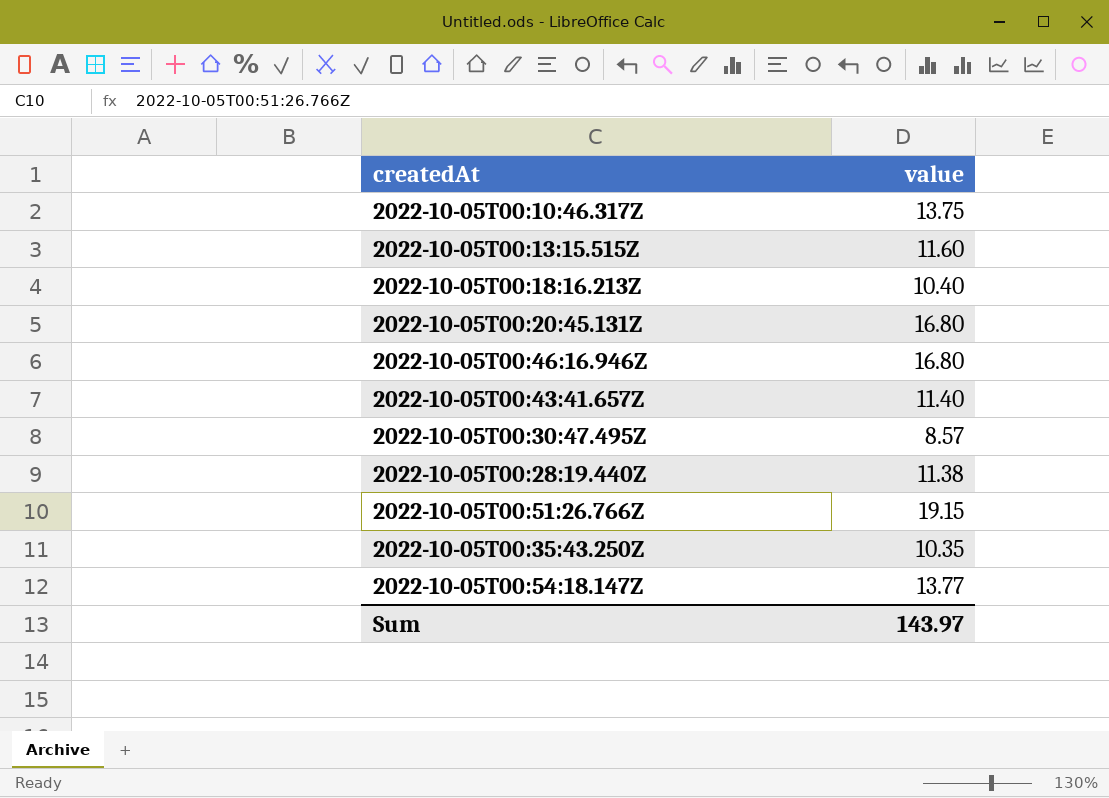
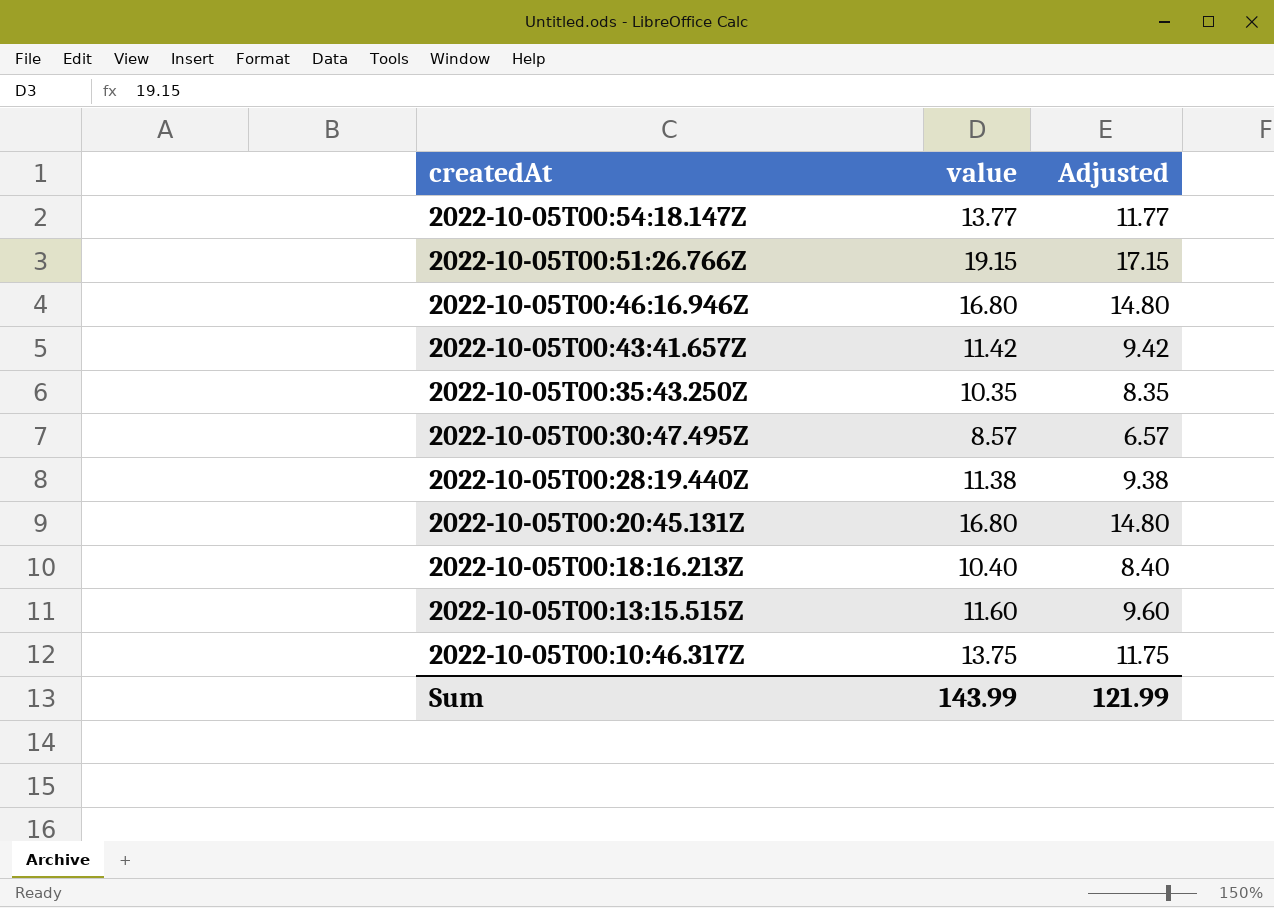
row order: none -> createdAt descending
column Adjusted | formula: none -> [value] - 2
2022-10-05T00:43:41.657Z | value: 11.40 -> 11.42
Sum | value: 143.97 -> 143.99

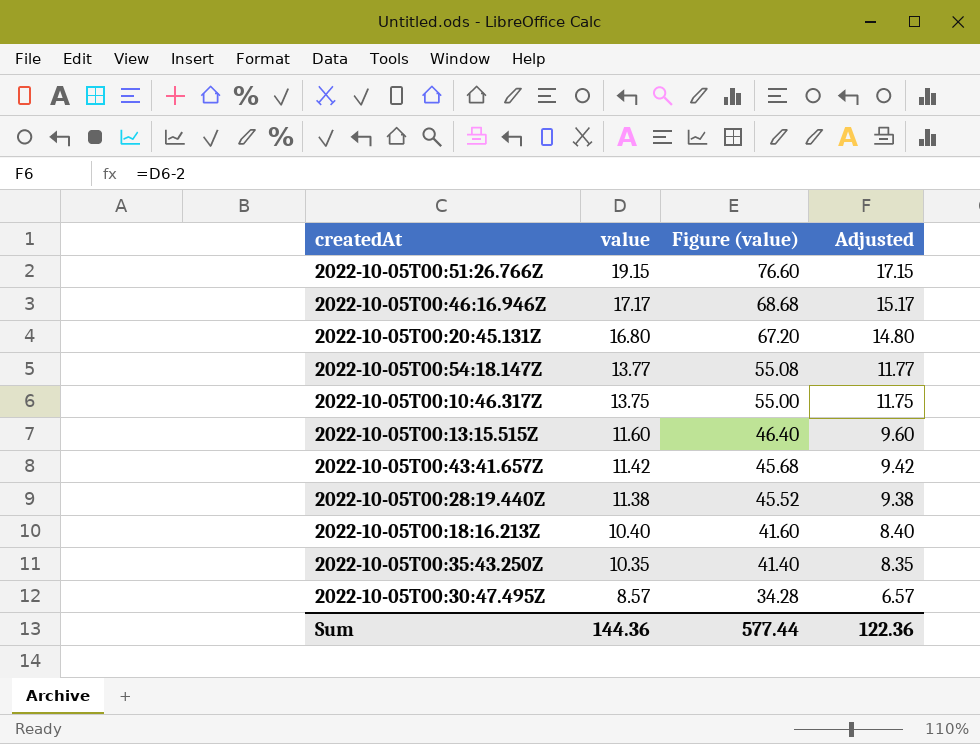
row order: createdAt descending -> value descending
column Figure (value) | formula: none -> [value] * 4
2022-10-05T00:46:16.946Z | value: 16.80 -> 17.17
2022-10-05T00:46:16.946Z | Adjusted: 14.80 -> 15.17
Sum | value: 143.99 -> 144.36
Sum | Adjusted: 121.99 -> 122.36

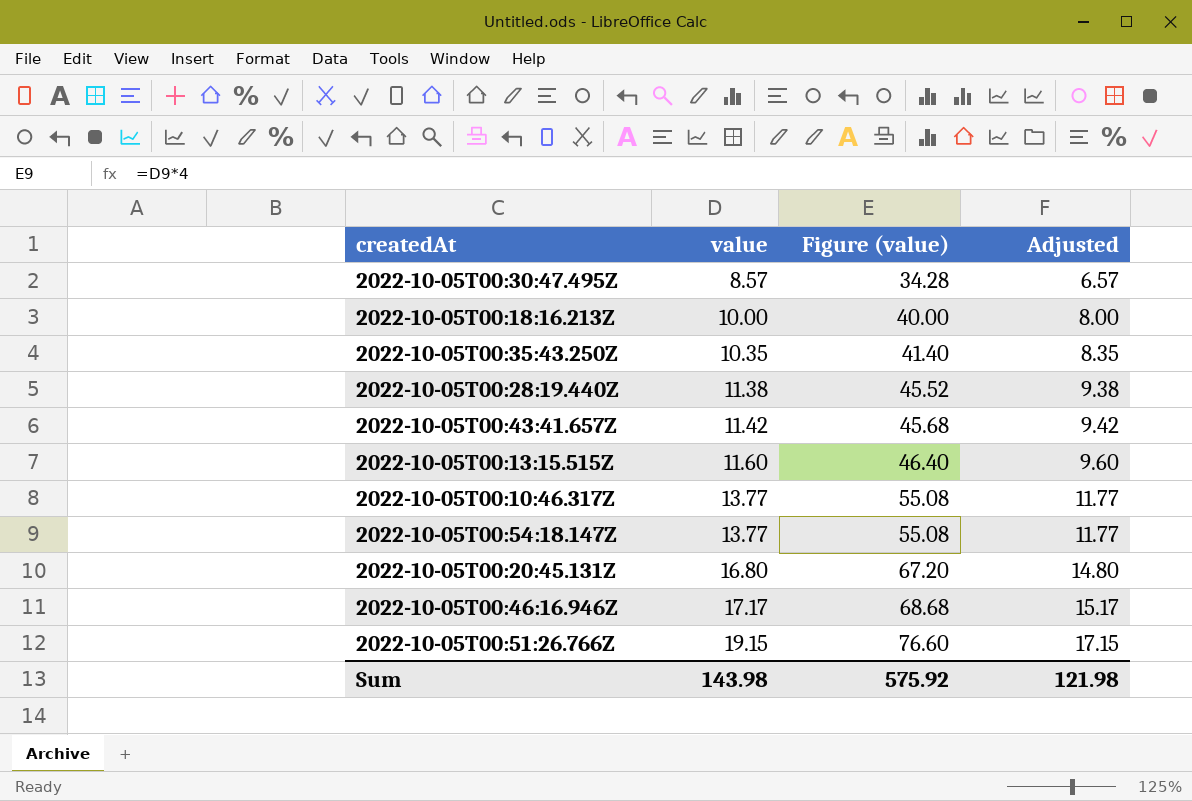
row order: value descending -> value ascending
2022-10-05T00:18:16.213Z | value: 10.40 -> 10.00
2022-10-05T00:18:16.213Z | Figure (value): 41.60 -> 40.00
2022-10-05T00:18:16.213Z | Adjusted: 8.40 -> 8.00
2022-10-05T00:10:46.317Z | value: 13.75 -> 13.77
2022-10-05T00:10:46.317Z | Figure (value): 55.00 -> 55.08
2022-10-05T00:10:46.317Z | Adjusted: 11.75 -> 11.77
Sum | value: 144.36 -> 143.98
Sum | Figure (value): 577.44 -> 575.92
Sum | Adjusted: 122.36 -> 121.98

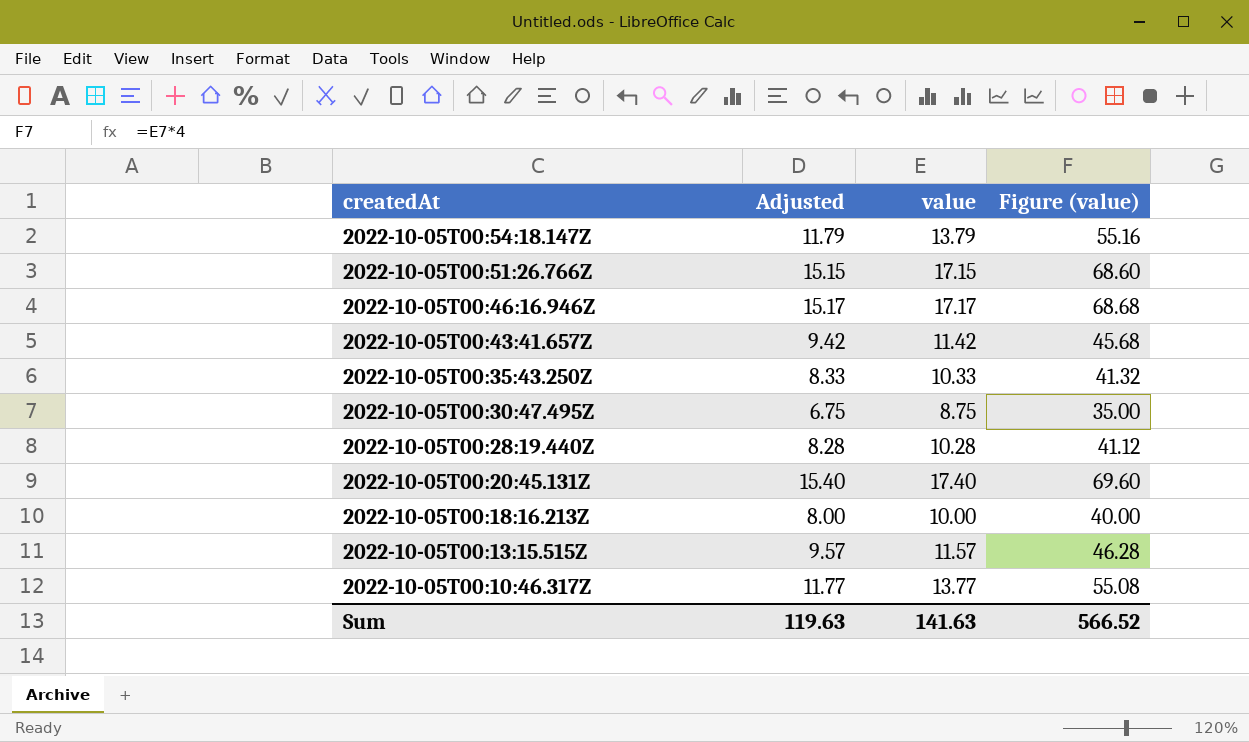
row order: value ascending -> createdAt descending
column Adjusted | position: 4 -> 2
2022-10-05T00:54:18.147Z | Adjusted: 11.77 -> 11.79
2022-10-05T00:54:18.147Z | value: 13.77 -> 13.79
2022-10-05T00:54:18.147Z | Figure (value): 55.08 -> 55.16
2022-10-05T00:51:26.766Z | Adjusted: 17.15 -> 15.15
2022-10-05T00:51:26.766Z | value: 19.15 -> 17.15
2022-10-05T00:51:26.766Z | Figure (value): 76.60 -> 68.60
2022-10-05T00:35:43.250Z | Adjusted: 8.35 -> 8.33
2022-10-05T00:35:43.250Z | value: 10.35 -> 10.33
2022-10-05T00:35:43.250Z | Figure (value): 41.40 -> 41.32
2022-10-05T00:30:47.495Z | Adjusted: 6.57 -> 6.75
2022-10-05T00:30:47.495Z | value: 8.57 -> 8.75
2022-10-05T00:30:47.495Z | Figure (value): 34.28 -> 35.00
2022-10-05T00:28:19.440Z | Adjusted: 9.38 -> 8.28
2022-10-05T00:28:19.440Z | value: 11.38 -> 10.28
2022-10-05T00:28:19.440Z | Figure (value): 45.52 -> 41.12
2022-10-05T00:20:45.131Z | Adjusted: 14.80 -> 15.40
2022-10-05T00:20:45.131Z | value: 16.80 -> 17.40
2022-10-05T00:20:45.131Z | Figure (value): 67.20 -> 69.60
2022-10-05T00:13:15.515Z | Adjusted: 9.60 -> 9.57
2022-10-05T00:13:15.515Z | value: 11.60 -> 11.57
2022-10-05T00:13:15.515Z | Figure (value): 46.40 -> 46.28
Sum | Adjusted: 121.98 -> 119.63
Sum | value: 143.98 -> 141.63
Sum | Figure (value): 575.92 -> 566.52

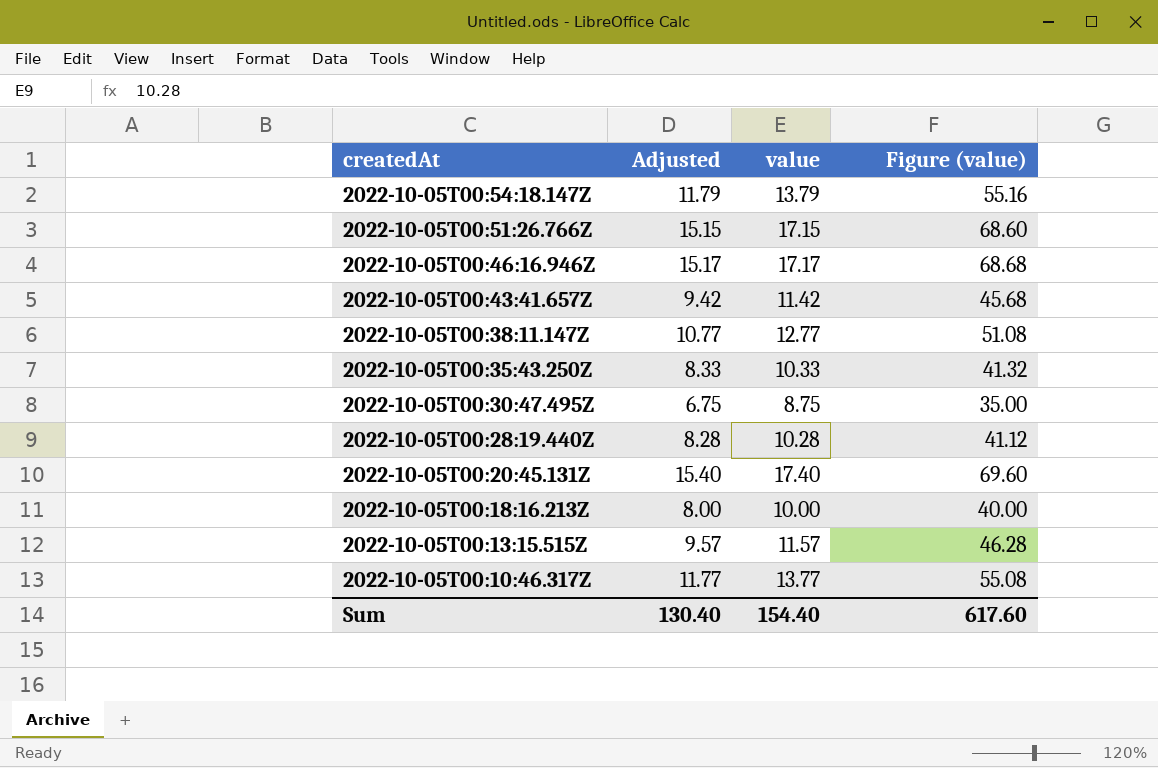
row 2022-10-05T00:38:11.147Z: none -> 10.77 | 12.77 | 51.08
Sum | Adjusted: 119.63 -> 130.40
Sum | value: 141.63 -> 154.40
Sum | Figure (value): 566.52 -> 617.60

